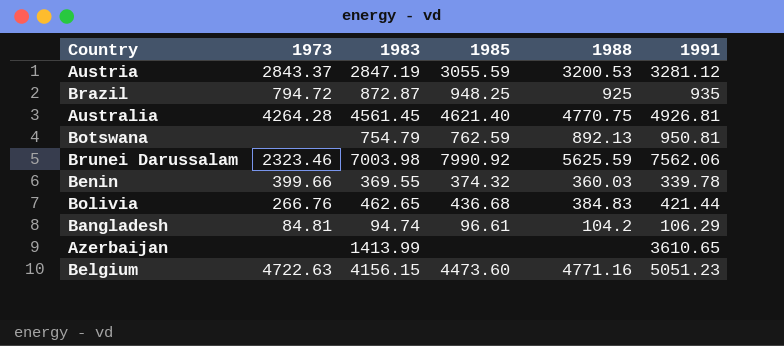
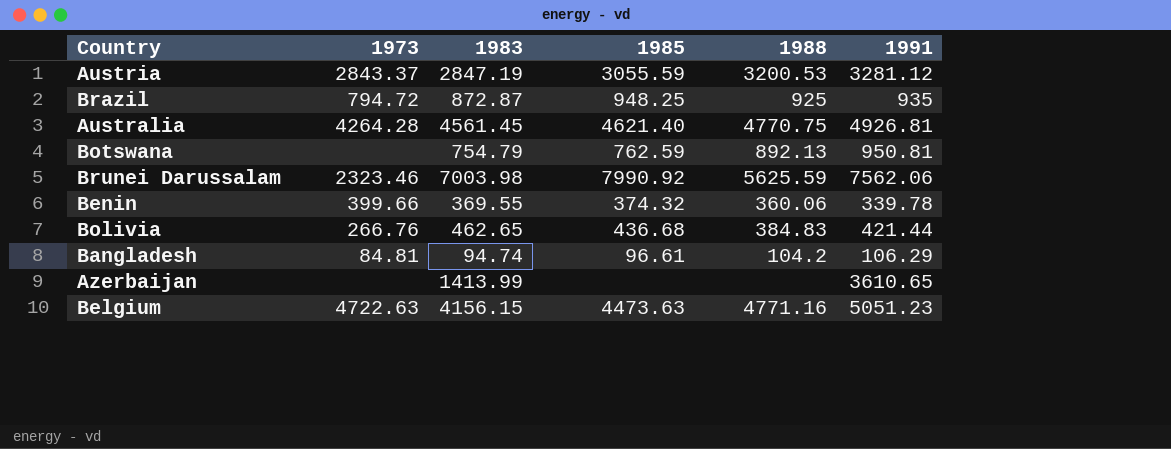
Benin | 1988: 360.03 -> 360.06
Belgium | 1985: 4473.60 -> 4473.63

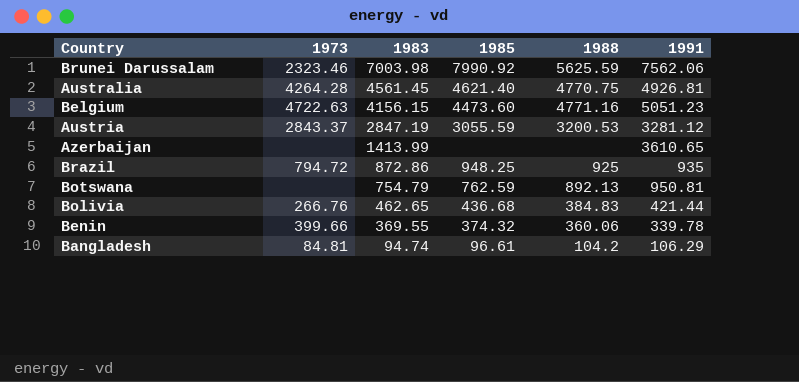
row order: none -> 1983 descending
Belgium | 1985: 4473.63 -> 4473.60
Brazil | 1983: 872.87 -> 872.86

